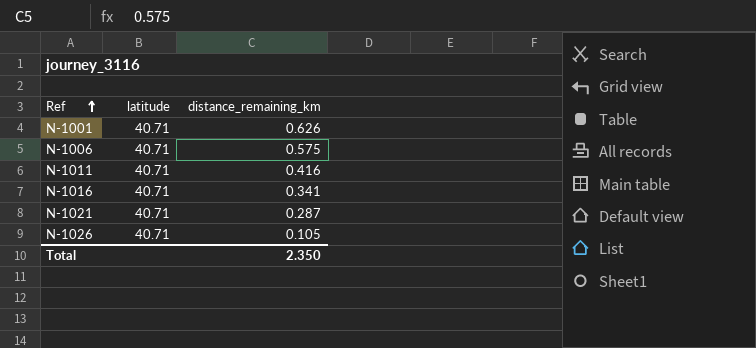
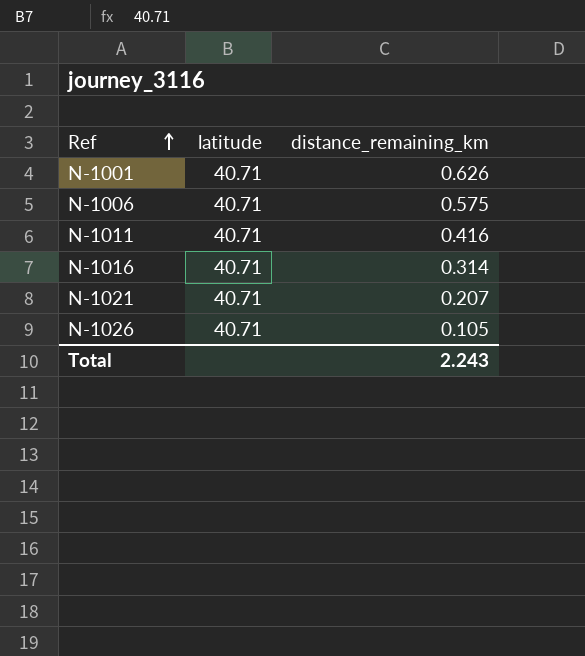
N-1016 | distance_remaining_km: 0.341 -> 0.314
N-1021 | distance_remaining_km: 0.287 -> 0.207
Total | distance_remaining_km: 2.350 -> 2.243

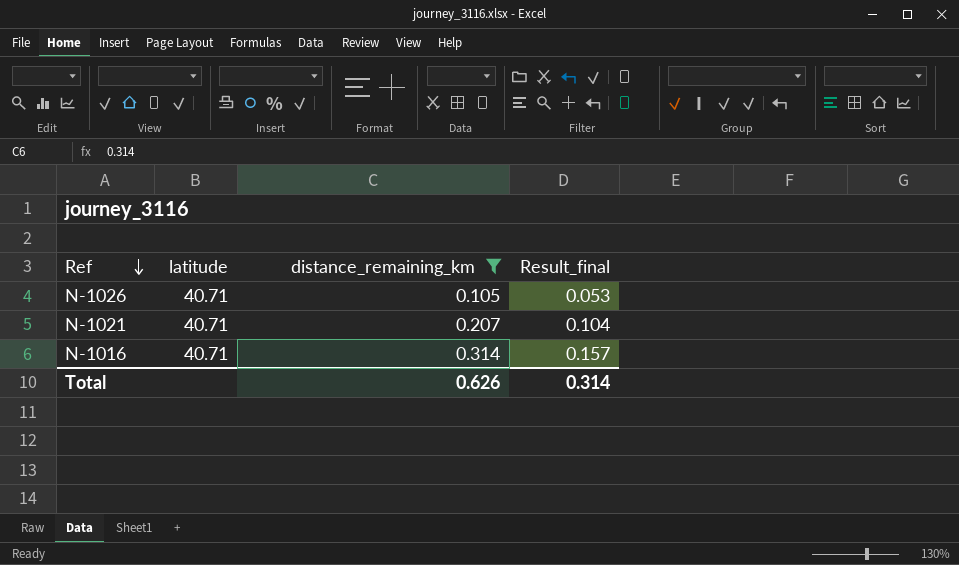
filter: none -> distance_remaining_km <= 0.314
row order: Ref ascending -> Ref descending
column Result_final | formula: none -> [distance_remaining_km] * 0.5
Total | distance_remaining_km: 2.243 -> 0.626

